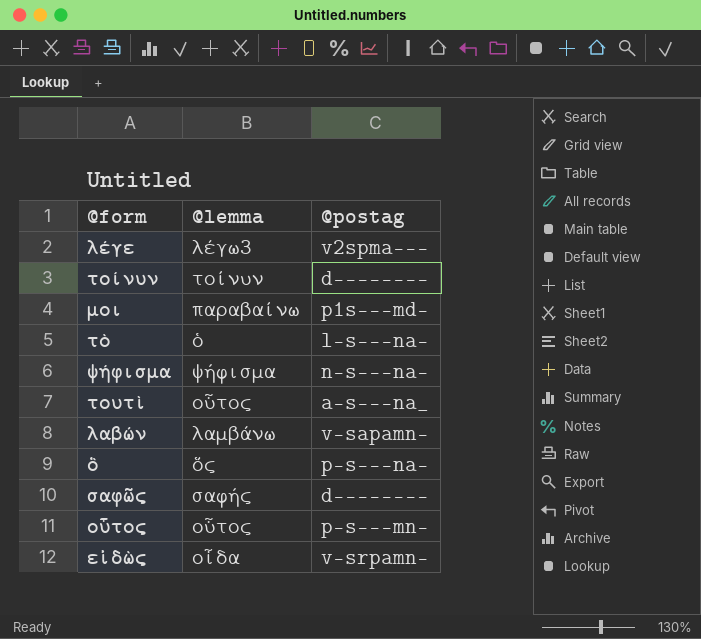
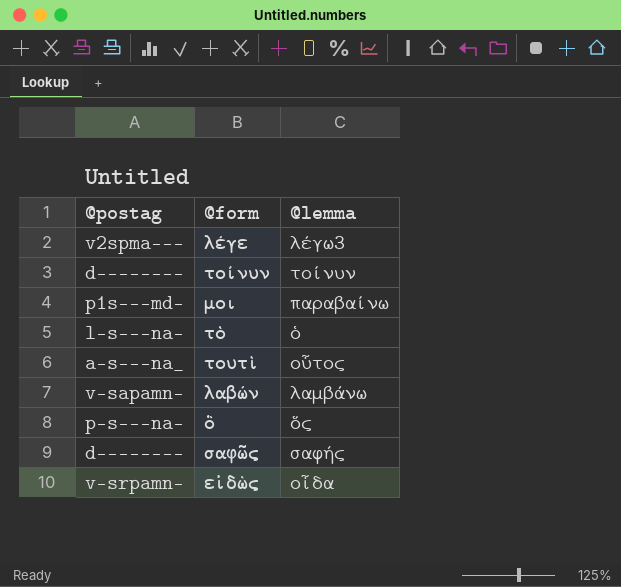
column @postag | position: 3 -> 1
row ψήφισμα: ψήφισμα | n-s---na- -> none
row οὗτος: οὗτος | p-s---mn- -> none

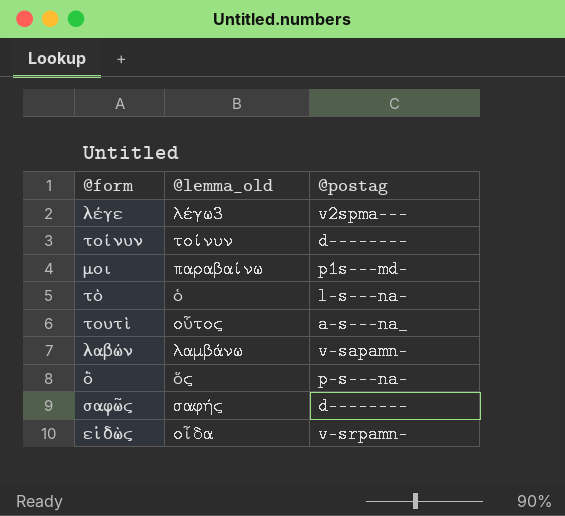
column name: @lemma -> @lemma_old
column @postag | position: 1 -> 3

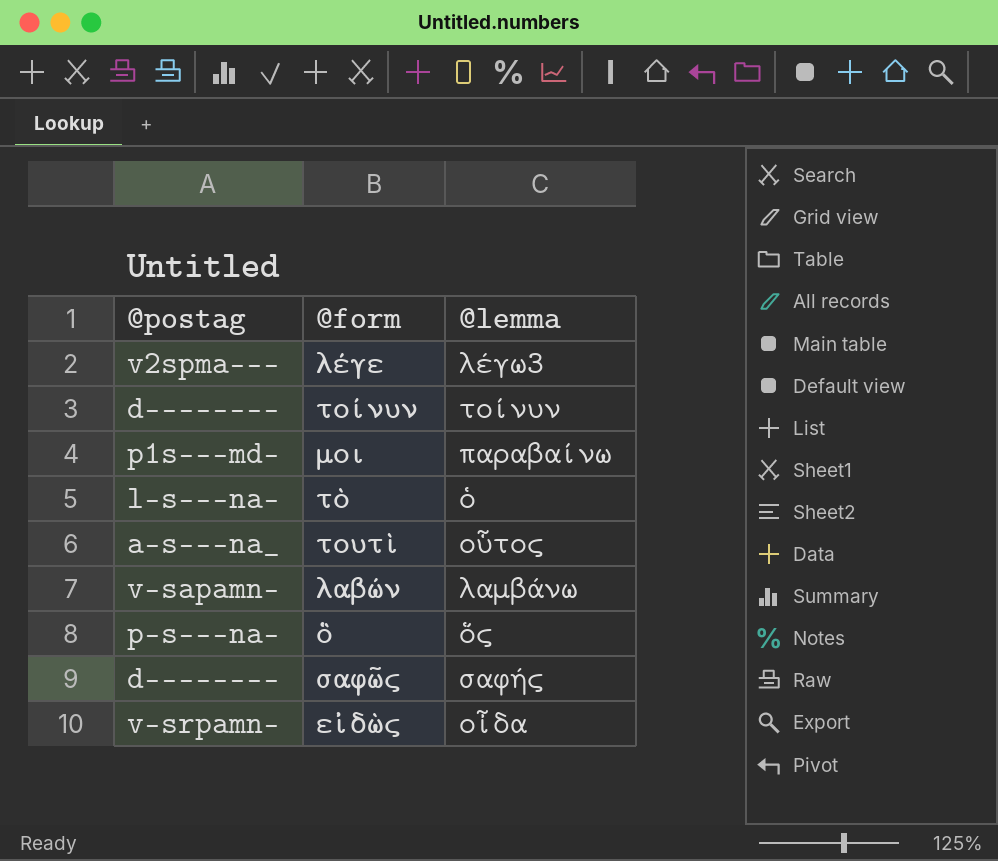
column @postag | position: 3 -> 1
column name: @lemma_old -> @lemma

